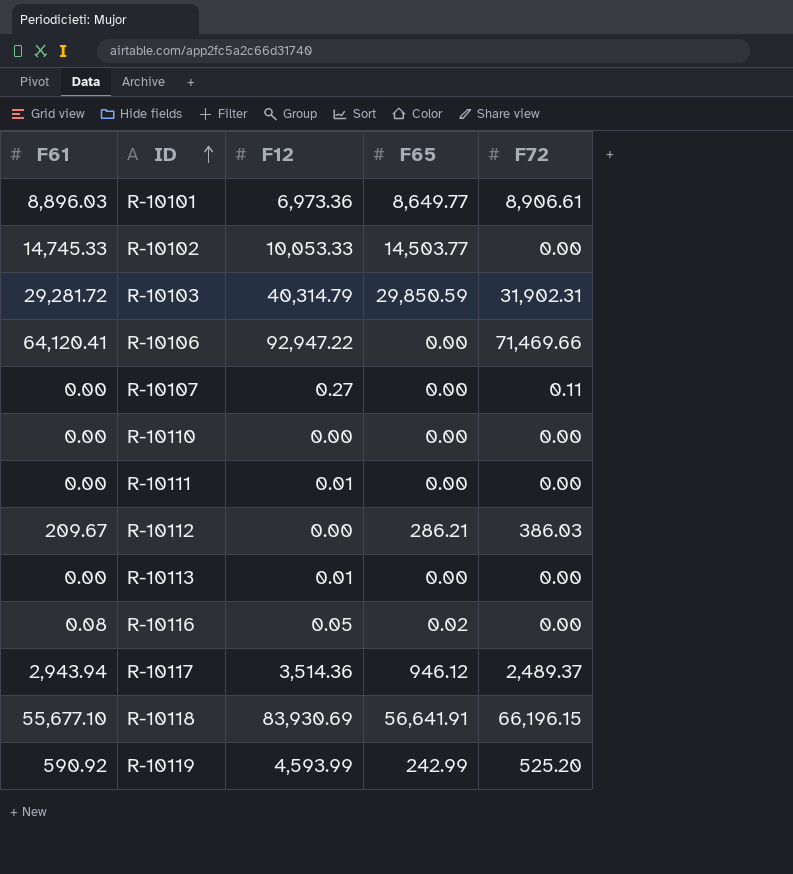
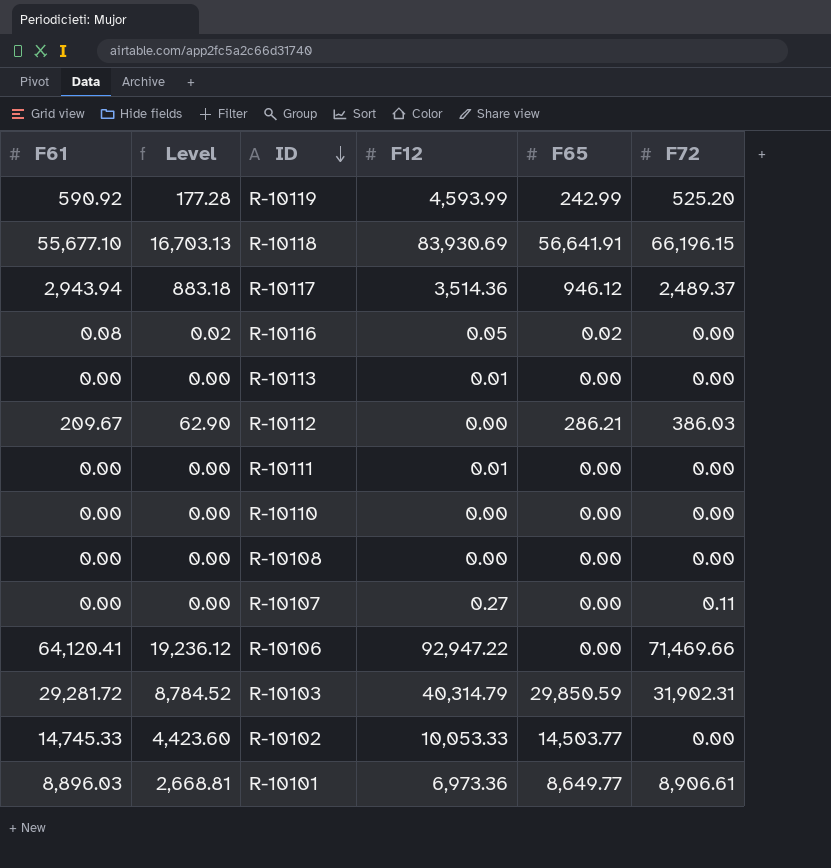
row order: ID ascending -> ID descending
column Level | formula: none -> [F61] * 0.3
row R-10108: none -> 0.00 | 0.00 | 0.00 | 0.00 | 0.00

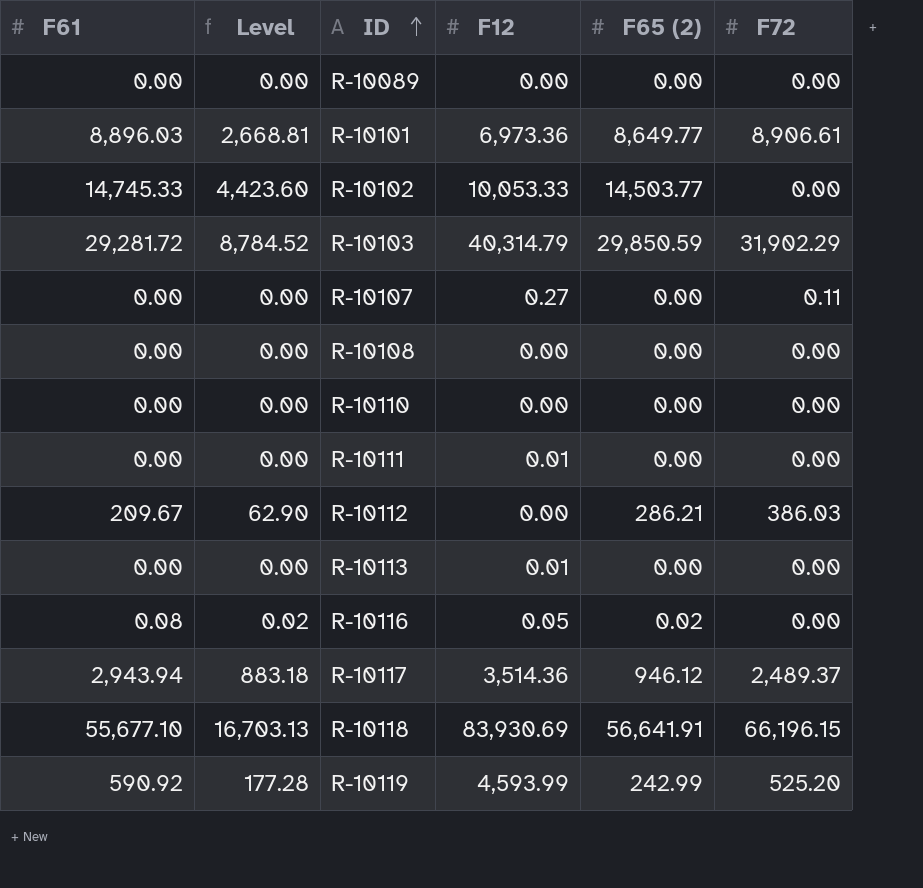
row order: ID descending -> ID ascending
column name: F65 -> F65 (2)
row R-10106: 64,120.41 | 19,236.12 | 92,947.22 | 0.00 | 71,469.66 -> none
row R-10089: none -> 0.00 | 0.00 | 0.00 | 0.00 | 0.00
R-10103 | F72: 31,902.31 -> 31,902.29

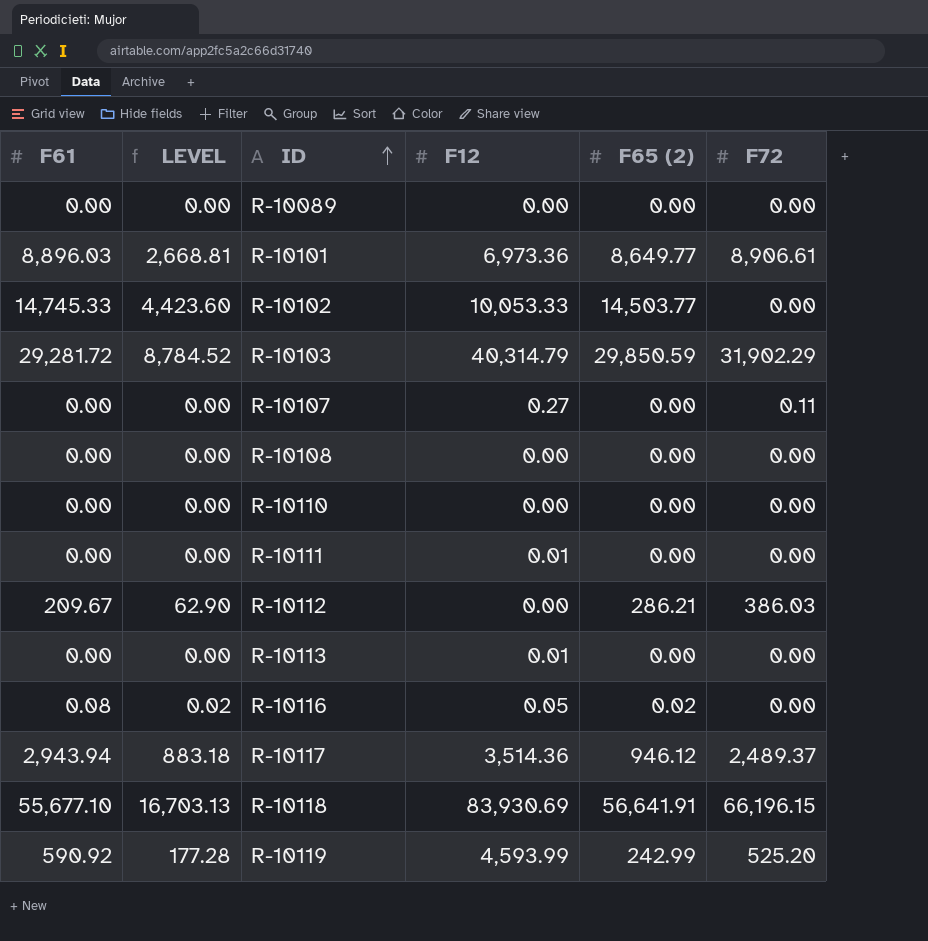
column name: Level -> LEVEL

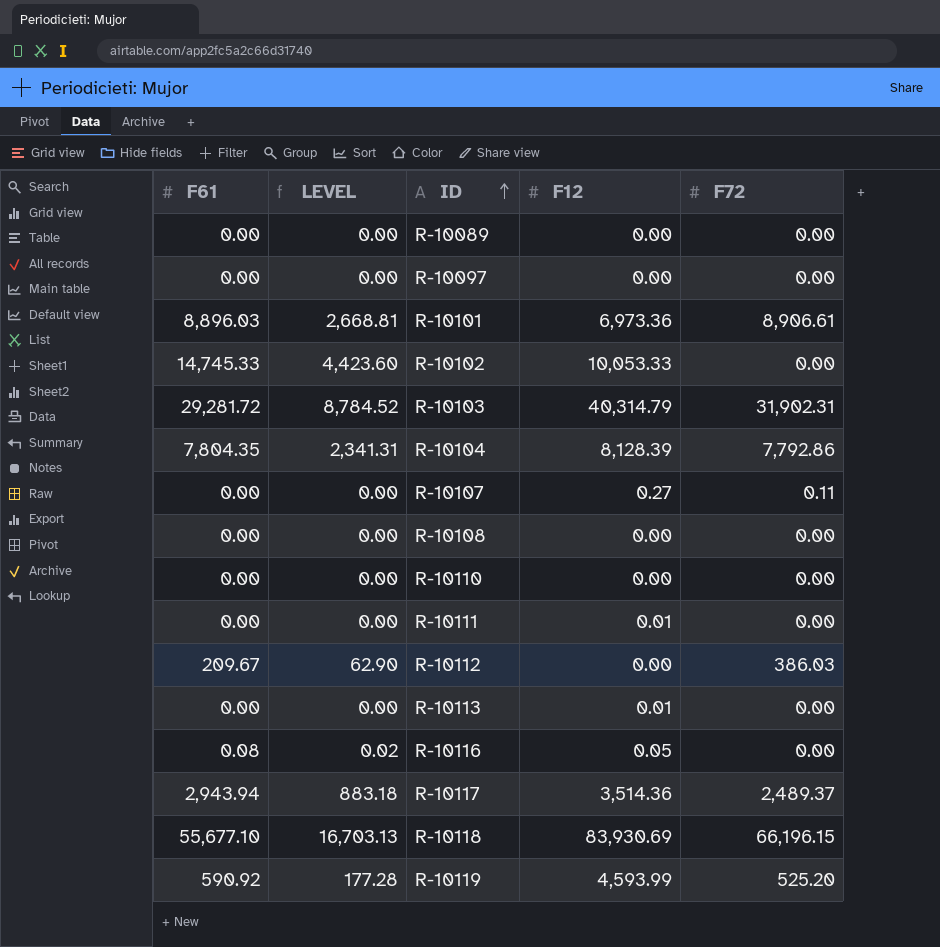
column F65 (2) | position: 5 -> none
row R-10097: none -> 0.00 | 0.00 | 0.00 | 0.00
R-10103 | F72: 31,902.29 -> 31,902.31
row R-10104: none -> 7,804.35 | 2,341.31 | 8,128.39 | 7,792.86

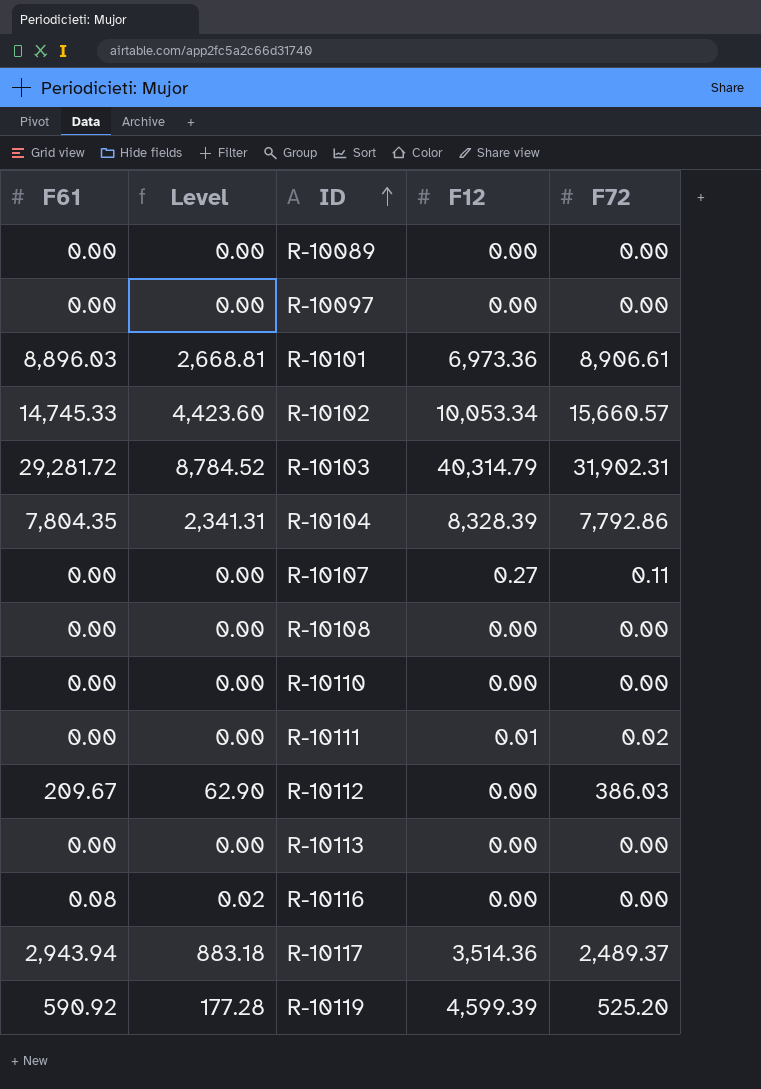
column name: LEVEL -> Level
row R-10118: 55,677.10 | 16,703.13 | 83,930.69 | 66,196.15 -> none
R-10102 | F12: 10,053.33 -> 10,053.34
R-10102 | F72: 0.00 -> 15,660.57
R-10104 | F12: 8,128.39 -> 8,328.39
R-10111 | F72: 0.00 -> 0.02
R-10113 | F12: 0.01 -> 0.00
R-10116 | F12: 0.05 -> 0.00
R-10119 | F12: 4,593.99 -> 4,599.39

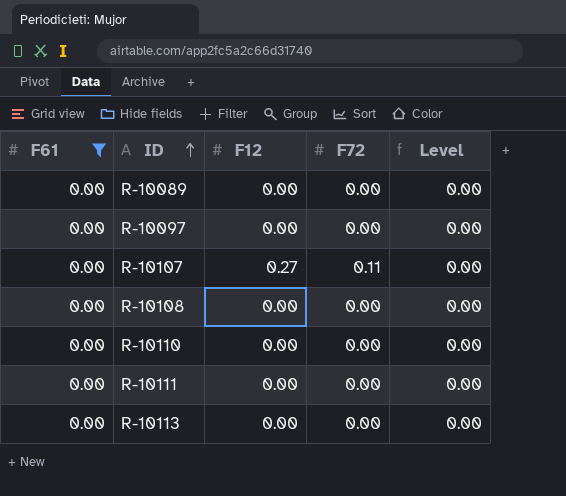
filter: none -> F61 = 0.00
column Level | position: 2 -> 5
R-10111 | F12: 0.01 -> 0.00
R-10111 | F72: 0.02 -> 0.00

